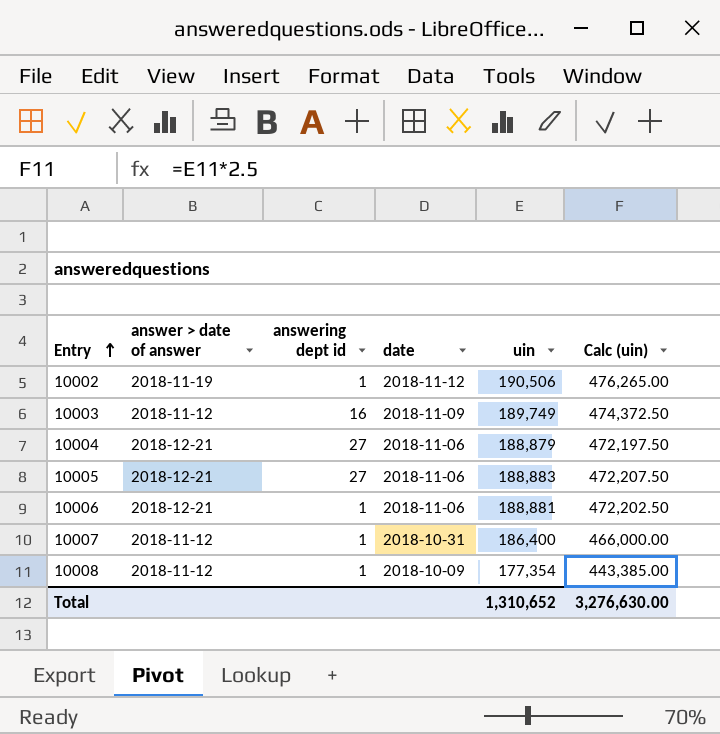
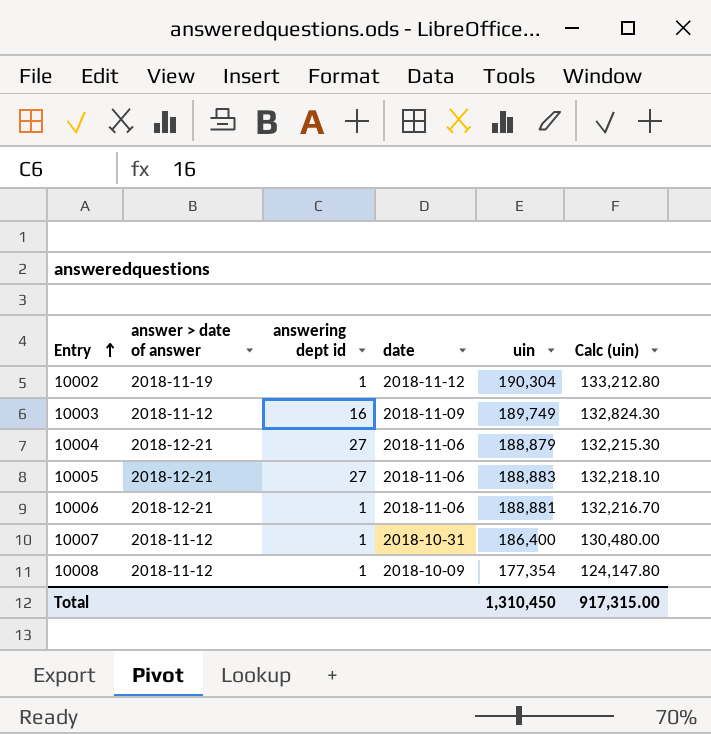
column Calc (uin) | formula: [uin] * 2.5 -> [uin] * 0.7
10002 | uin: 190,506 -> 190,304
Total | uin: 1,310,652 -> 1,310,450
Total | Calc (uin): 3,276,630.00 -> 917,315.00

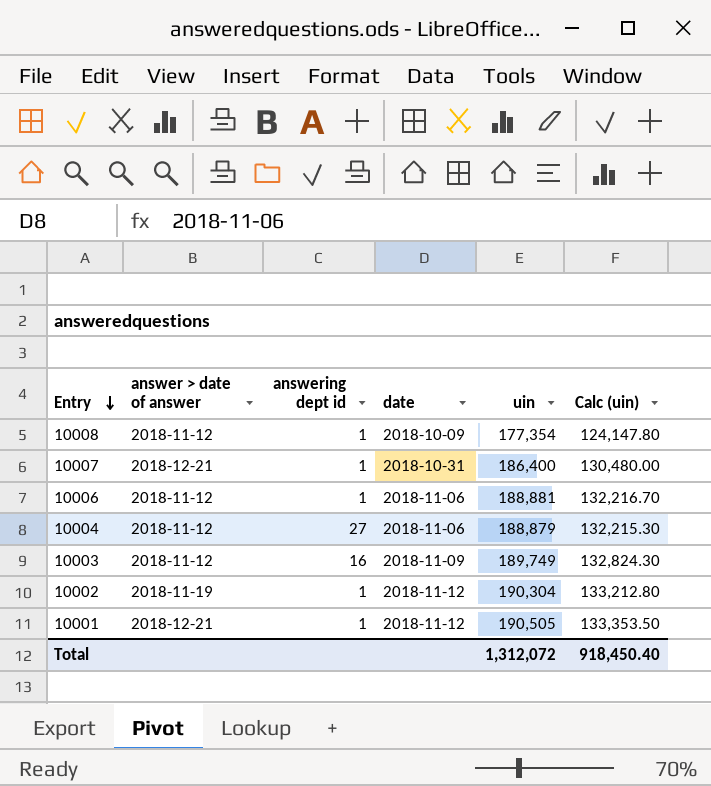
row order: Entry ascending -> Entry descending
row 10005: 2018-12-21 | 27 | 2018-11-06 | 188,883 | 132,218.10 -> none
10007 | answer > date of answer: 2018-11-12 -> 2018-12-21
10006 | answer > date of answer: 2018-12-21 -> 2018-11-12
10004 | answer > date of answer: 2018-12-21 -> 2018-11-12
row 10001: none -> 2018-12-21 | 1 | 2018-11-12 | 190,505 | 133,353.50
Total | uin: 1,310,450 -> 1,312,072
Total | Calc (uin): 917,315.00 -> 918,450.40

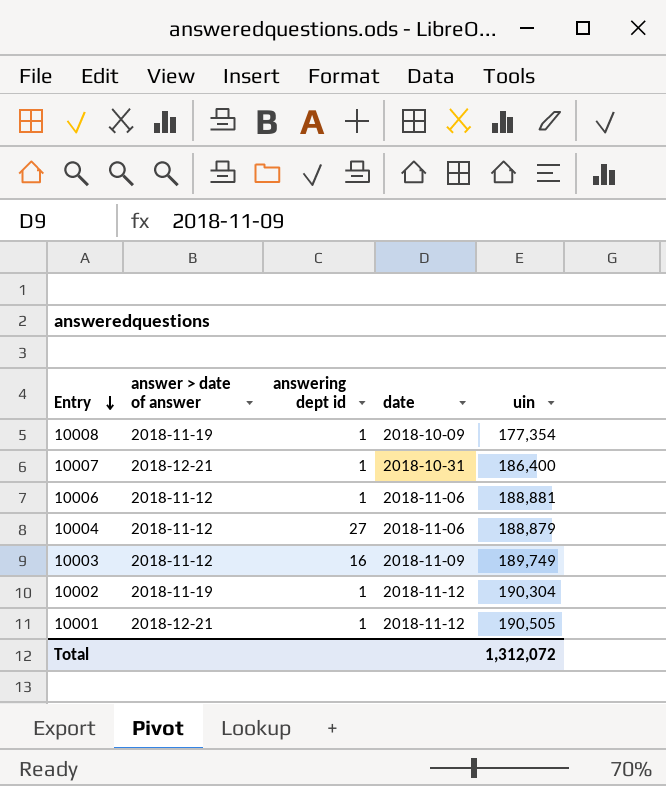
column Calc (uin) | formula: [uin] * 0.7 -> none
10008 | answer > date of answer: 2018-11-12 -> 2018-11-19

